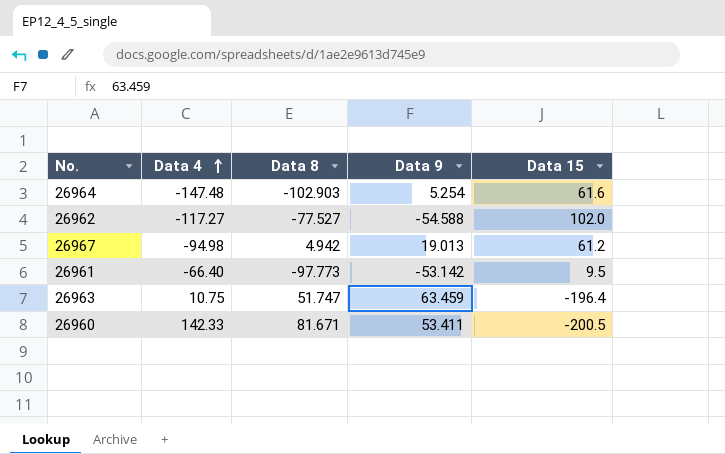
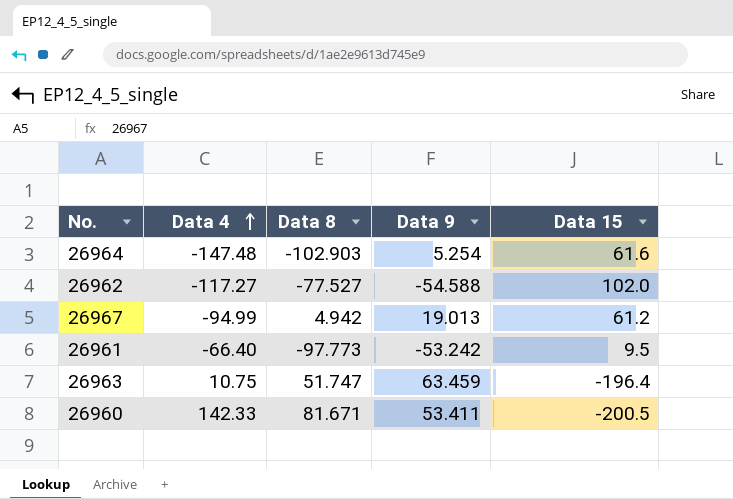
26967 | Data 4: -94.98 -> -94.99
26961 | Data 9: -53.142 -> -53.242

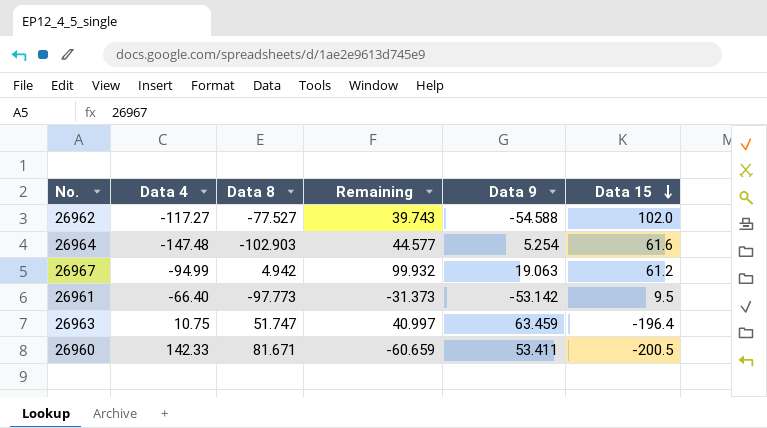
row order: Data 4 ascending -> Data 15 descending
column Remaining | formula: none -> [Data 8] - [Data 4]
26967 | Data 9: 19.013 -> 19.063
26961 | Data 9: -53.242 -> -53.142

